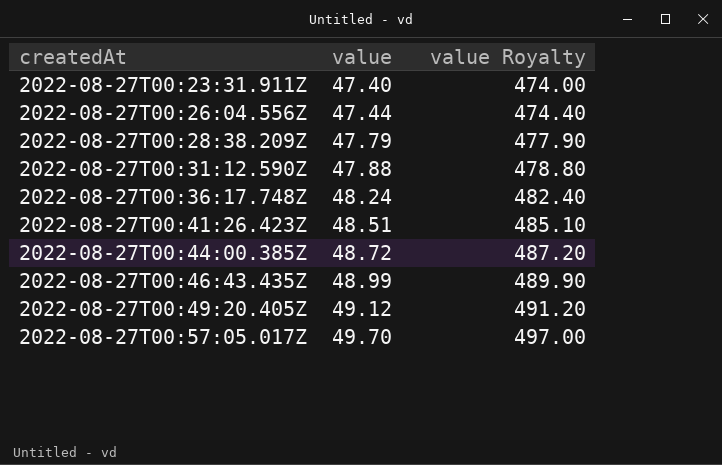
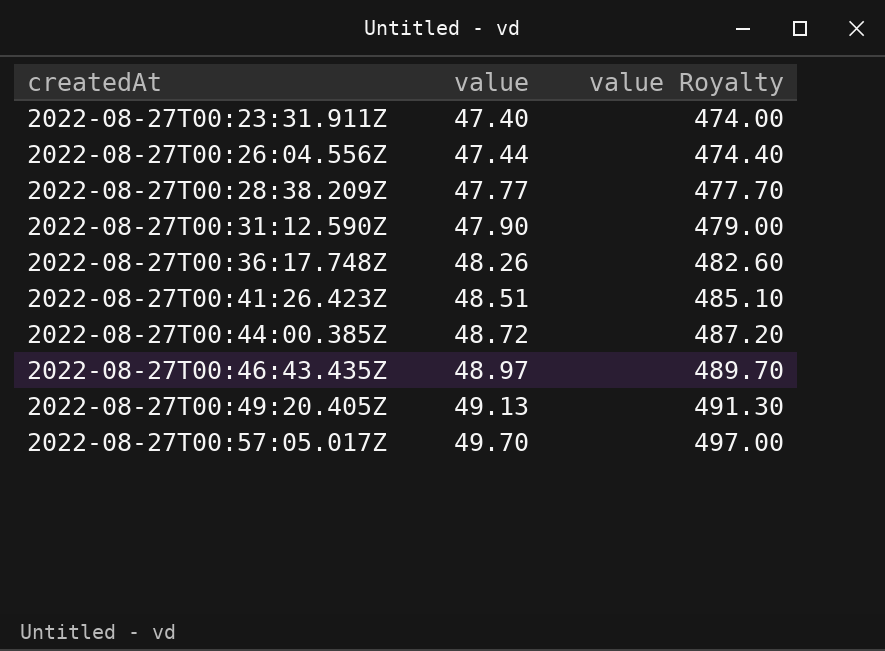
2022-08-27T00:28:38.209Z | value: 47.79 -> 47.77
2022-08-27T00:28:38.209Z | value Royalty: 477.90 -> 477.70
2022-08-27T00:31:12.590Z | value: 47.88 -> 47.90
2022-08-27T00:31:12.590Z | value Royalty: 478.80 -> 479.00
2022-08-27T00:36:17.748Z | value: 48.24 -> 48.26
2022-08-27T00:36:17.748Z | value Royalty: 482.40 -> 482.60
2022-08-27T00:46:43.435Z | value: 48.99 -> 48.97
2022-08-27T00:46:43.435Z | value Royalty: 489.90 -> 489.70
2022-08-27T00:49:20.405Z | value: 49.12 -> 49.13
2022-08-27T00:49:20.405Z | value Royalty: 491.20 -> 491.30

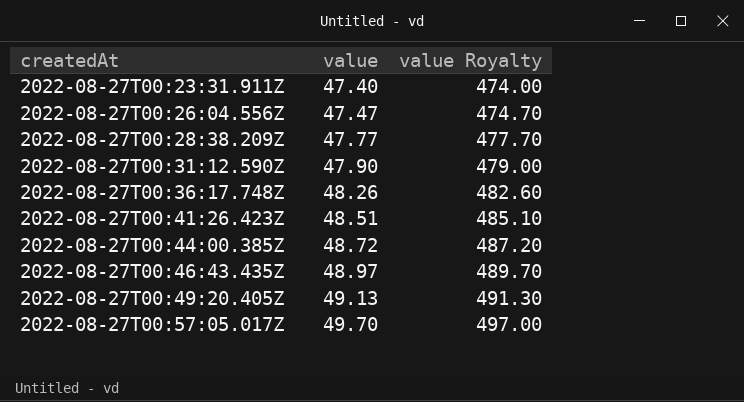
2022-08-27T00:26:04.556Z | value: 47.44 -> 47.47
2022-08-27T00:26:04.556Z | value Royalty: 474.40 -> 474.70

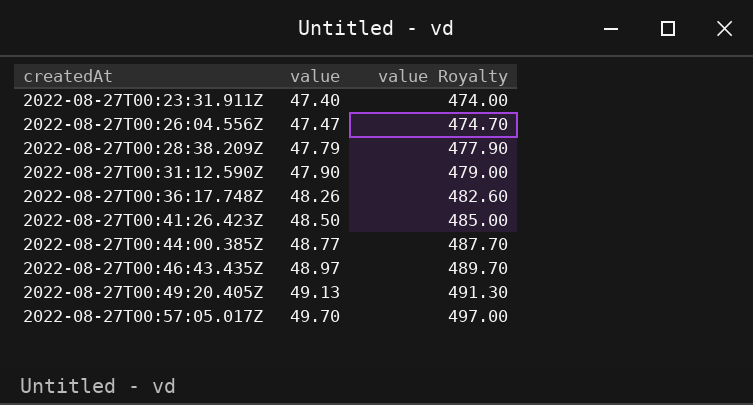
2022-08-27T00:28:38.209Z | value: 47.77 -> 47.79
2022-08-27T00:28:38.209Z | value Royalty: 477.70 -> 477.90
2022-08-27T00:41:26.423Z | value: 48.51 -> 48.50
2022-08-27T00:41:26.423Z | value Royalty: 485.10 -> 485.00
2022-08-27T00:44:00.385Z | value: 48.72 -> 48.77
2022-08-27T00:44:00.385Z | value Royalty: 487.20 -> 487.70

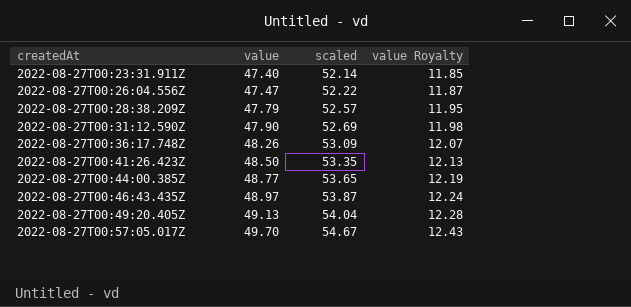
column scaled | formula: none -> [value] * 1.1
column value Royalty | formula: [value] * 10 -> [value] * 0.25

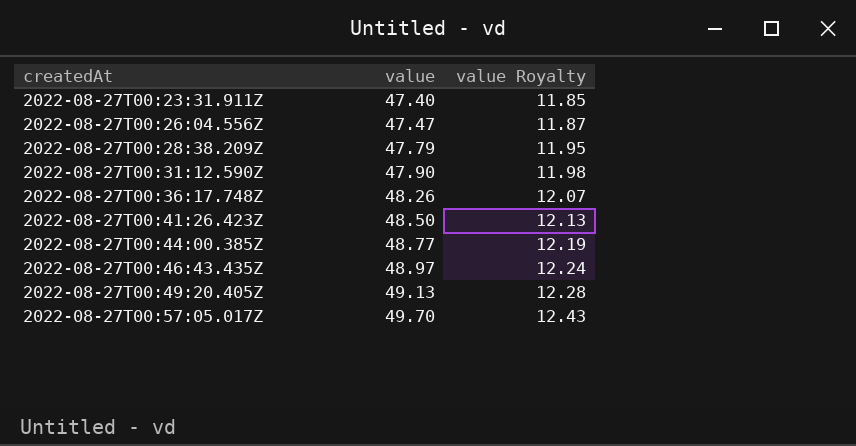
column scaled | formula: [value] * 1.1 -> none

